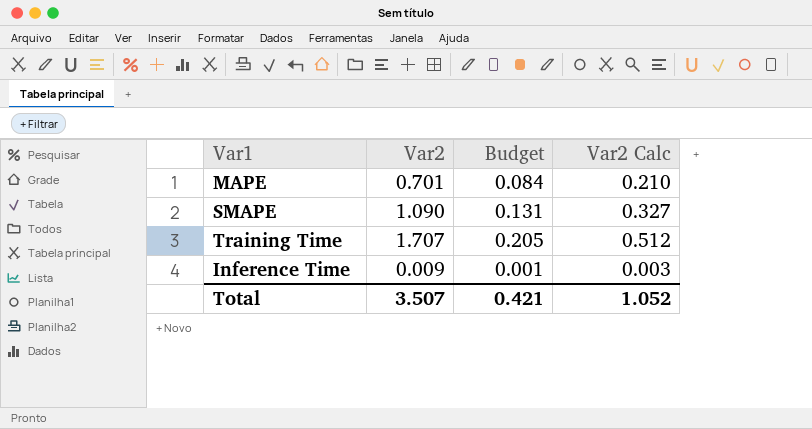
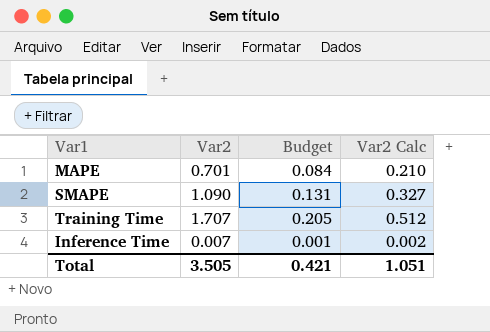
Inference Time | Var2: 0.009 -> 0.007
Inference Time | Var2 Calc: 0.003 -> 0.002
Total | Var2: 3.507 -> 3.505
Total | Var2 Calc: 1.052 -> 1.051

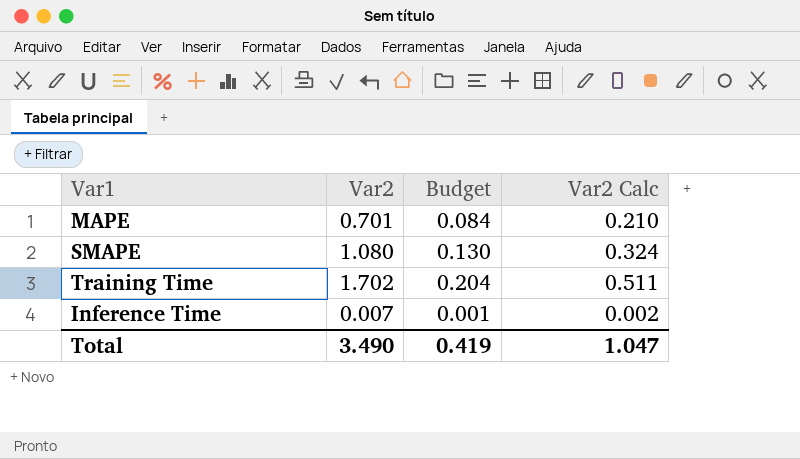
SMAPE | Var2: 1.090 -> 1.080
SMAPE | Budget: 0.131 -> 0.130
SMAPE | Var2 Calc: 0.327 -> 0.324
Training Time | Var2: 1.707 -> 1.702
Training Time | Budget: 0.205 -> 0.204
Training Time | Var2 Calc: 0.512 -> 0.511
Total | Var2: 3.505 -> 3.490
Total | Budget: 0.421 -> 0.419
Total | Var2 Calc: 1.051 -> 1.047

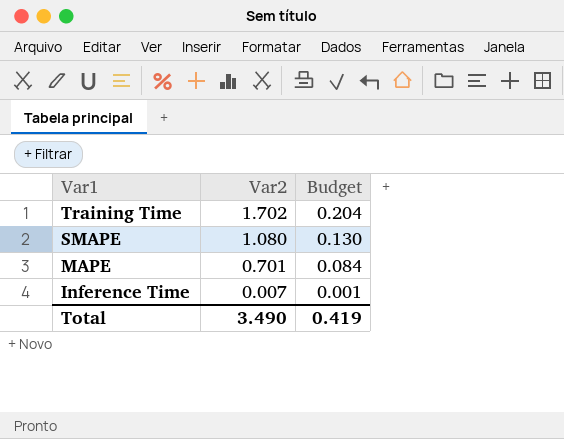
row order: none -> Var1 descending
column Var2 Calc | formula: [Var2] * 0.3 -> none

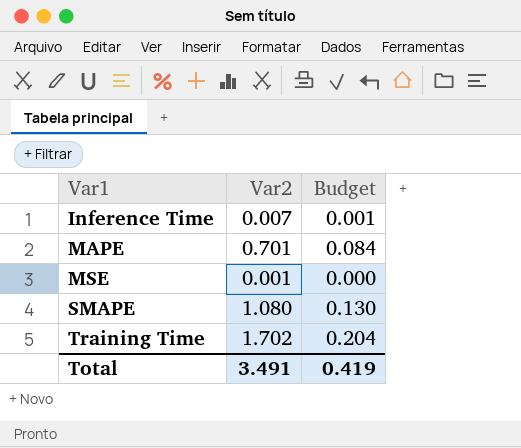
row order: Var1 descending -> Var1 ascending
row MSE: none -> 0.001 | 0.000
Total | Var2: 3.490 -> 3.491

